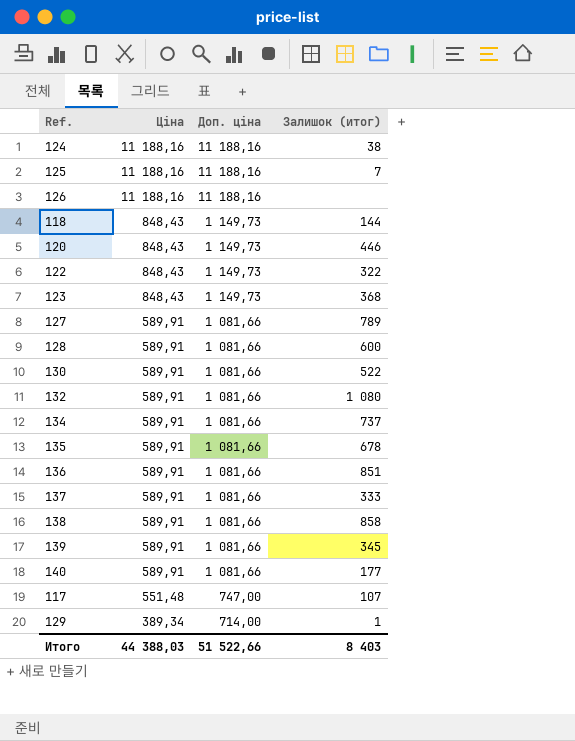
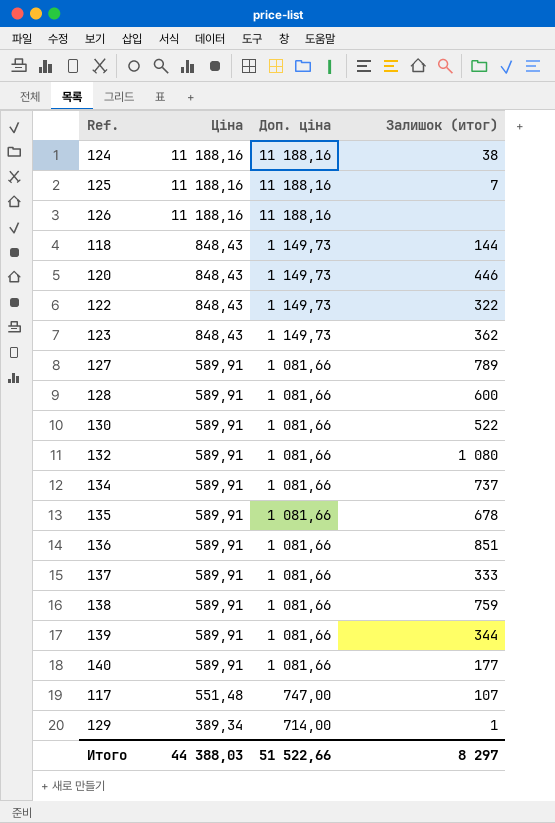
123 | Залишок (итог): 368 -> 362
138 | Залишок (итог): 858 -> 759
139 | Залишок (итог): 345 -> 344
Итого | Залишок (итог): 8 403 -> 8 297

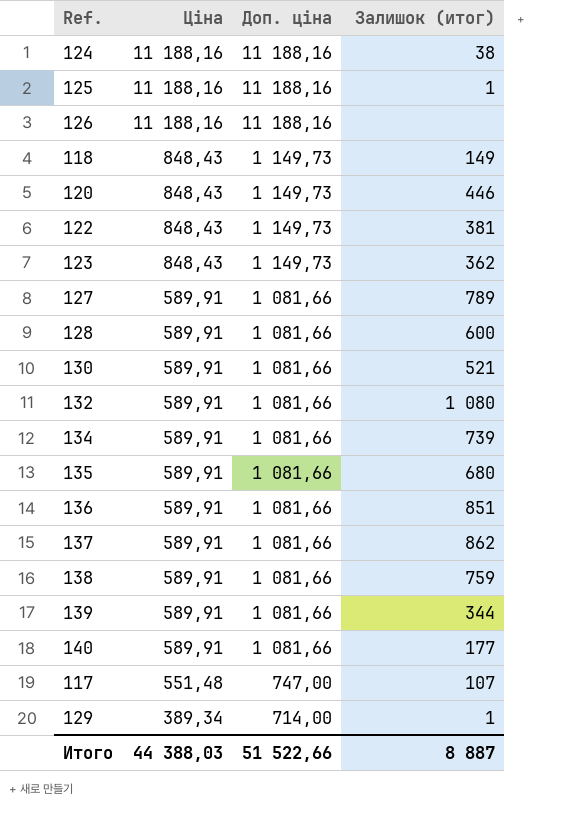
125 | Залишок (итог): 7 -> 1
118 | Залишок (итог): 144 -> 149
122 | Залишок (итог): 322 -> 381
130 | Залишок (итог): 522 -> 521
134 | Залишок (итог): 737 -> 739
135 | Залишок (итог): 678 -> 680
137 | Залишок (итог): 333 -> 862
Итого | Залишок (итог): 8 297 -> 8 887

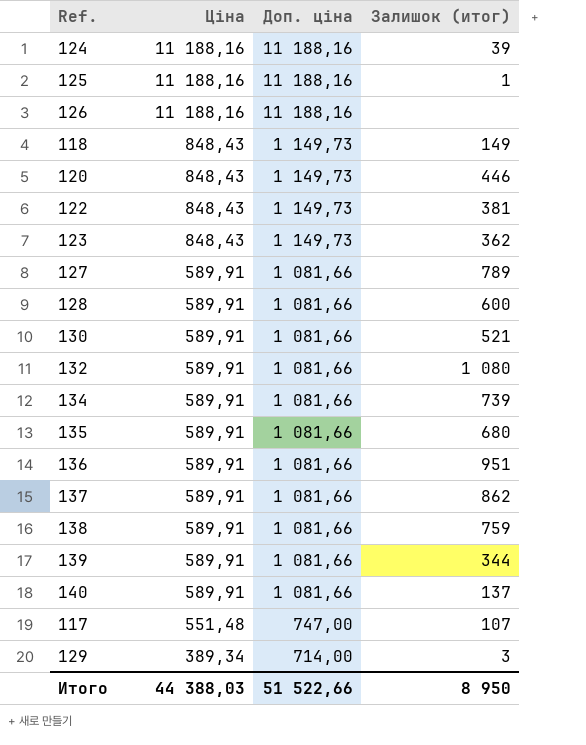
124 | Залишок (итог): 38 -> 39
136 | Залишок (итог): 851 -> 951
140 | Залишок (итог): 177 -> 137
129 | Залишок (итог): 1 -> 3
Итого | Залишок (итог): 8 887 -> 8 950

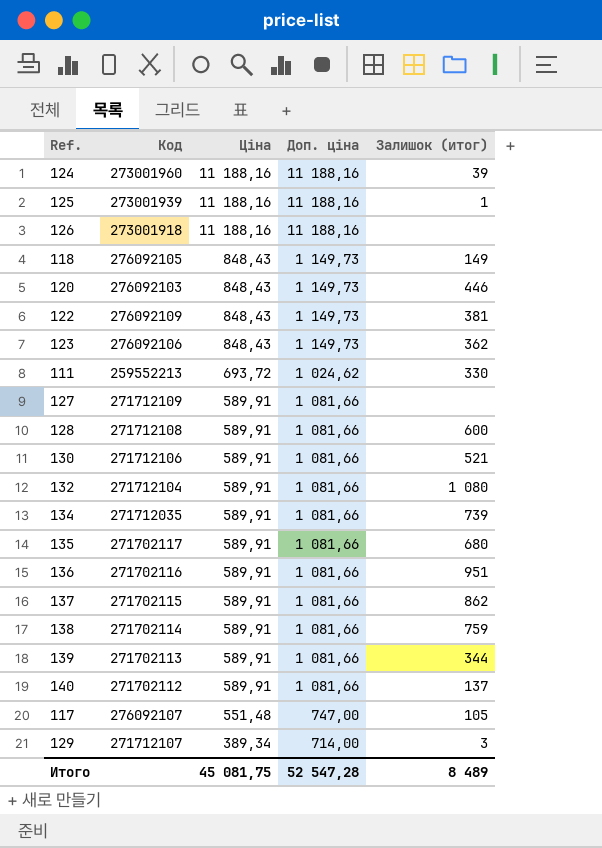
column Код | position: none -> 2
row 111: none -> 259552213 | 693,72 | 1 024,62 | 330
127 | Залишок (итог): 789 -> none
117 | Залишок (итог): 107 -> 105
Итого | Ціна: 44 388,03 -> 45 081,75
Итого | Доп. ціна: 51 522,66 -> 52 547,28
Итого | Залишок (итог): 8 950 -> 8 489

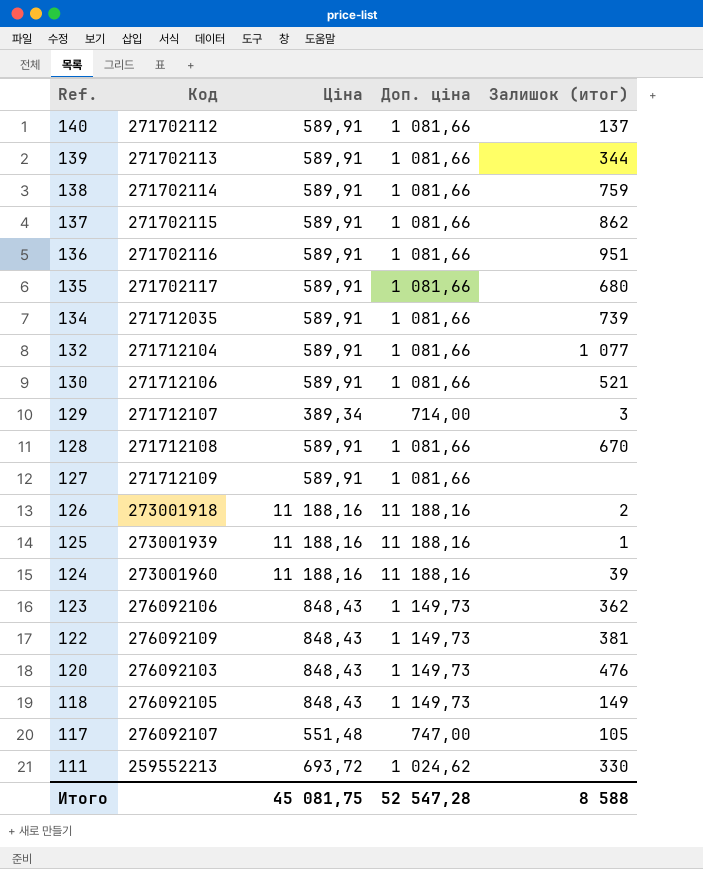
row order: Ціна descending -> Ref. descending
132 | Залишок (итог): 1 080 -> 1 077
128 | Залишок (итог): 600 -> 670
126 | Залишок (итог): none -> 2
120 | Залишок (итог): 446 -> 476
Итого | Залишок (итог): 8 489 -> 8 588

